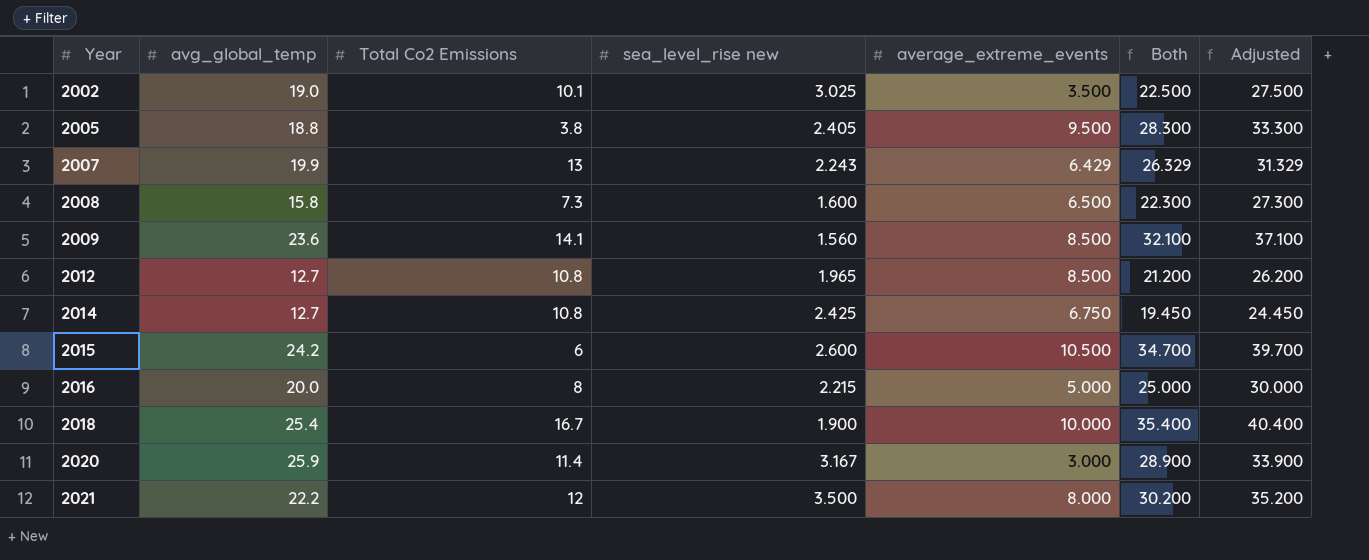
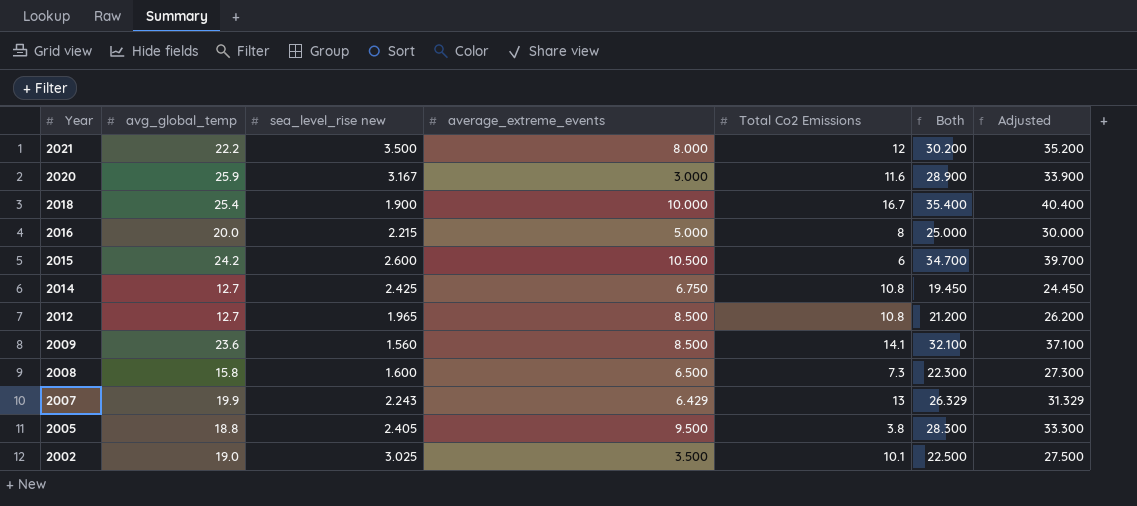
row order: Year ascending -> Year descending
column Total Co2 Emissions | position: 3 -> 5
2020 | Total Co2 Emissions: 11.4 -> 11.6

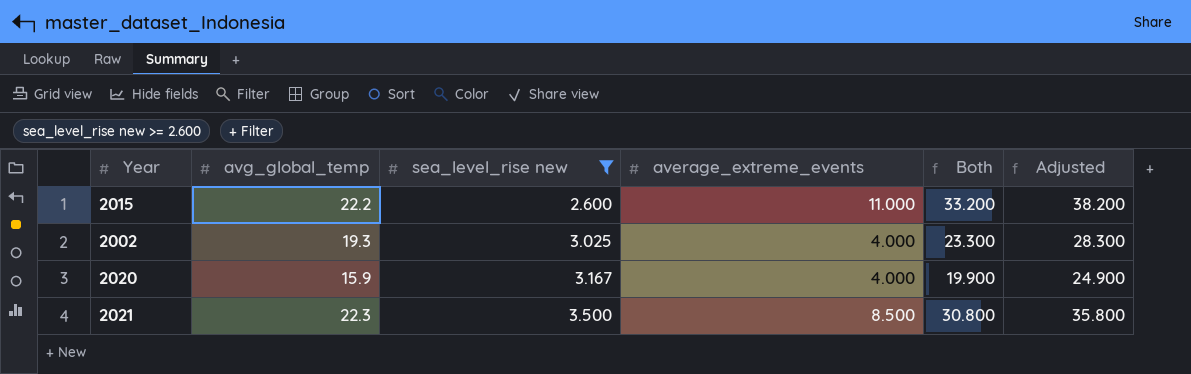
filter: none -> sea_level_rise new >= 2.600
row order: Year descending -> sea_level_rise new ascending
column Total Co2 Emissions | position: 5 -> none
2015 | avg_global_temp: 24.2 -> 22.2
2015 | average_extreme_events: 10.500 -> 11.000
2015 | Both: 34.700 -> 33.200
2015 | Adjusted: 39.700 -> 38.200
2002 | avg_global_temp: 19.0 -> 19.3
2002 | average_extreme_events: 3.500 -> 4.000
2002 | Both: 22.500 -> 23.300
2002 | Adjusted: 27.500 -> 28.300
2020 | avg_global_temp: 25.9 -> 15.9
2020 | average_extreme_events: 3.000 -> 4.000
2020 | Both: 28.900 -> 19.900
2020 | Adjusted: 33.900 -> 24.900
2021 | avg_global_temp: 22.2 -> 22.3
2021 | average_extreme_events: 8.000 -> 8.500
2021 | Both: 30.200 -> 30.800
2021 | Adjusted: 35.200 -> 35.800

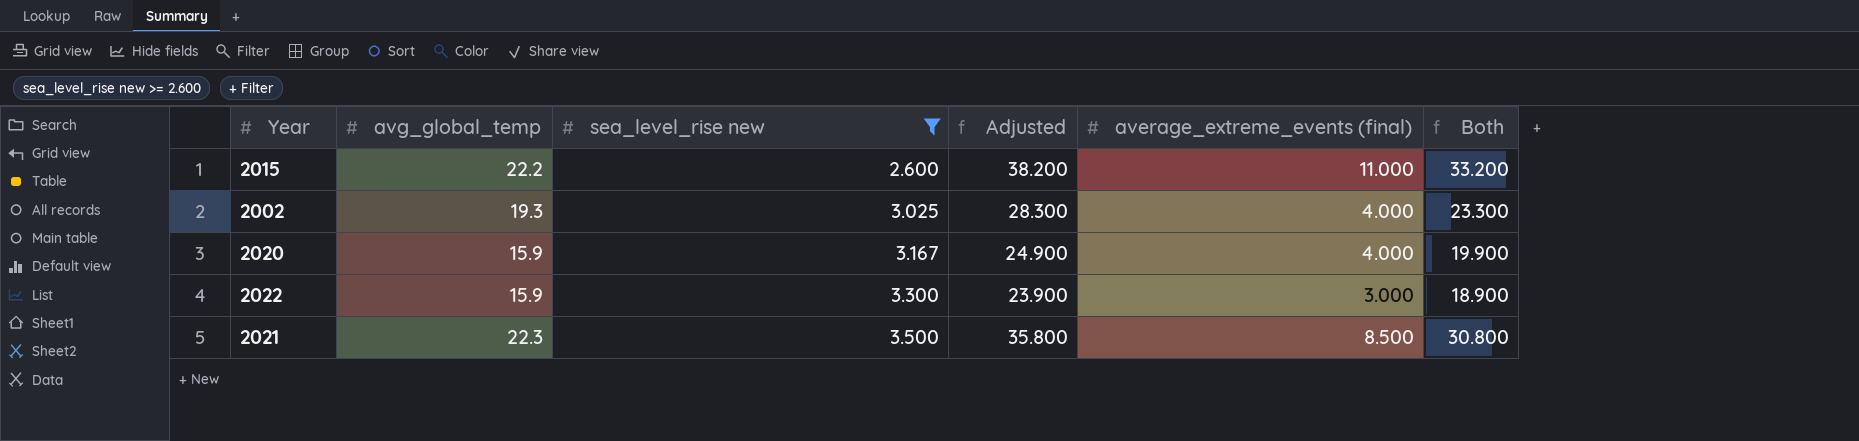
column Adjusted | position: 6 -> 4
column name: average_extreme_events -> average_extreme_events (final)
row 2022: none -> 15.9 | 3.300 | 23.900 | 3.000 | 18.900

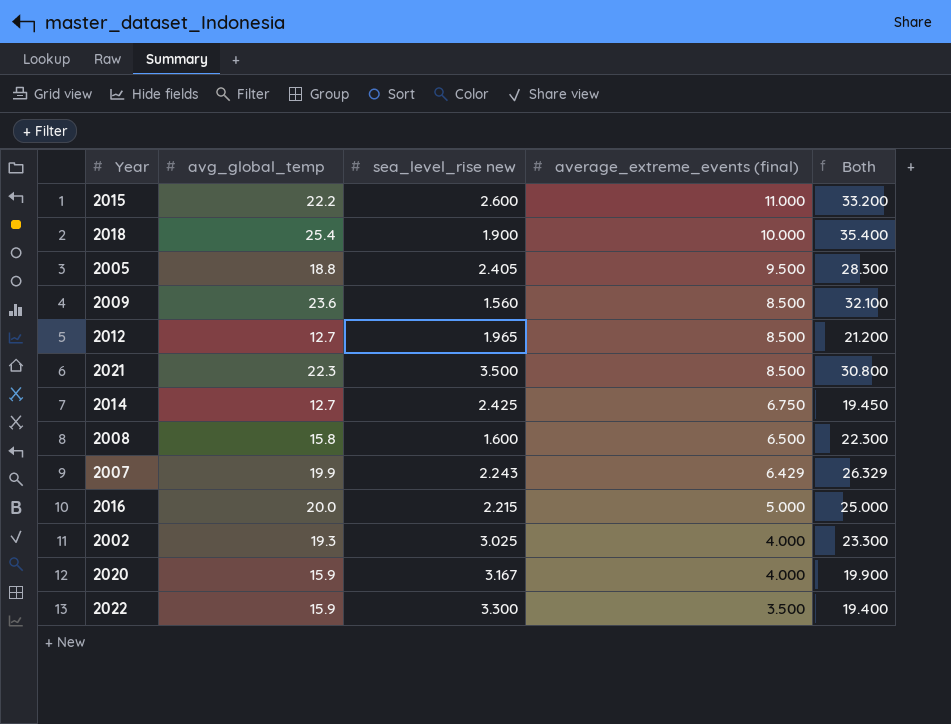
filter: sea_level_rise new >= 2.600 -> none
row order: sea_level_rise new ascending -> average_extreme_events (final) descending
column Adjusted | formula: [Both] + 5 -> none
2022 | average_extreme_events (final): 3.000 -> 3.500
2022 | Both: 18.900 -> 19.400

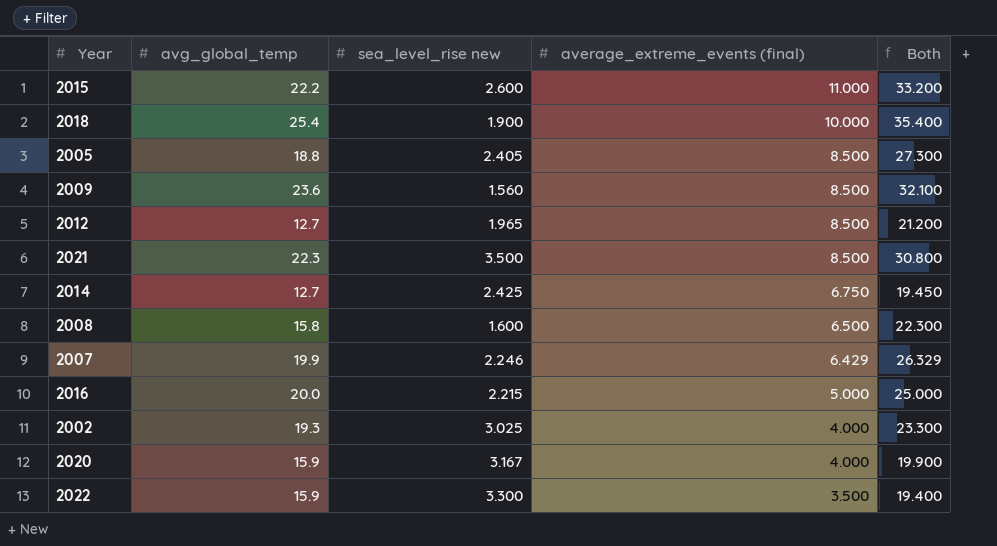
2005 | average_extreme_events (final): 9.500 -> 8.500
2005 | Both: 28.300 -> 27.300
2007 | sea_level_rise new: 2.243 -> 2.246

